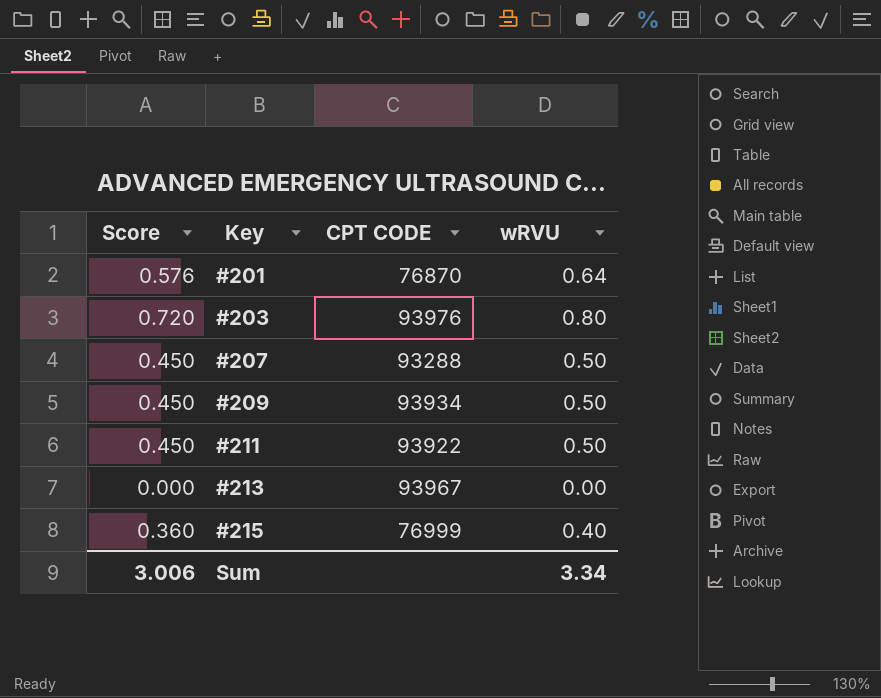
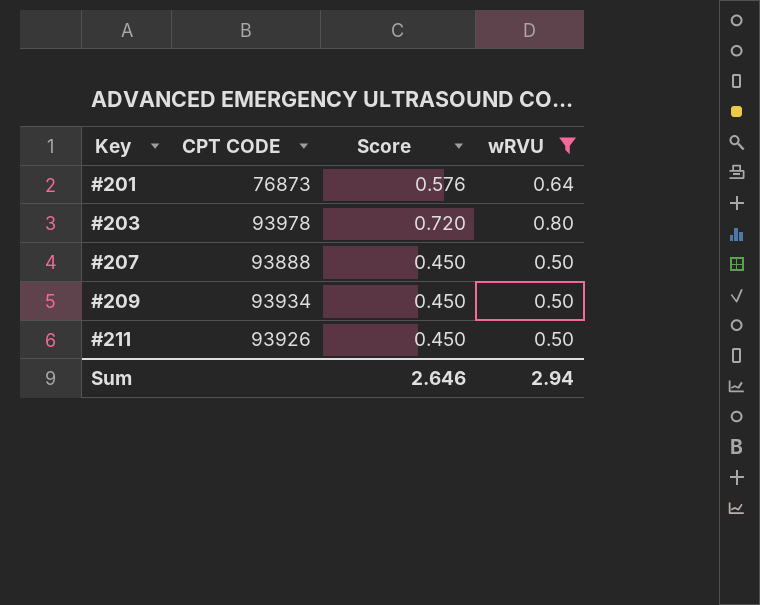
filter: none -> wRVU >= 0.50
column Score | position: 1 -> 3
#201 | CPT CODE: 76870 -> 76873
#203 | CPT CODE: 93976 -> 93978
#207 | CPT CODE: 93288 -> 93888
#211 | CPT CODE: 93922 -> 93926
Sum | Score: 3.006 -> 2.646
Sum | wRVU: 3.34 -> 2.94

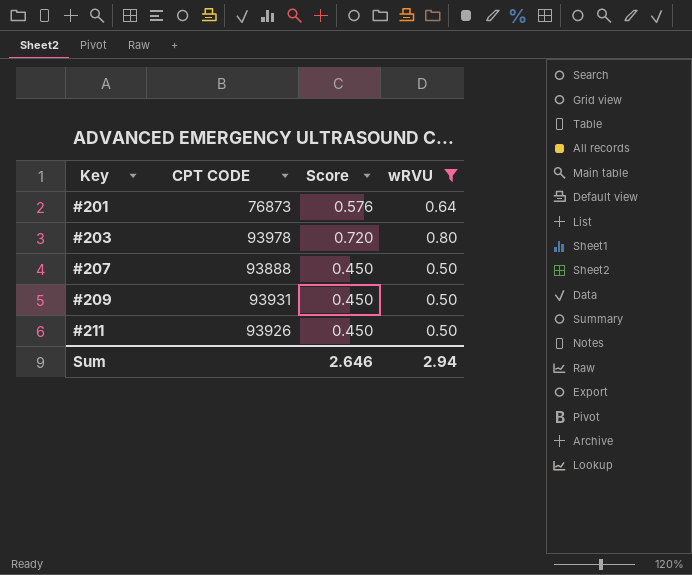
#209 | CPT CODE: 93934 -> 93931

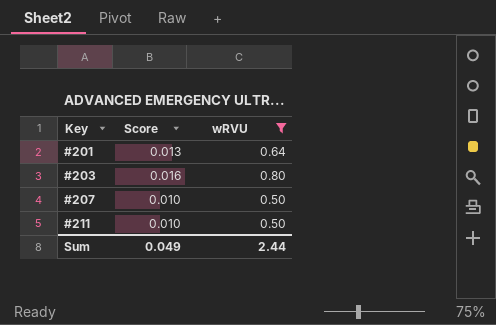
column CPT CODE | position: 2 -> none
column Score | formula: [wRVU] * 0.9 -> [wRVU] * 0.02
row #209: 93931 | 0.450 | 0.50 -> none
Sum | Score: 2.646 -> 0.049
Sum | wRVU: 2.94 -> 2.44

